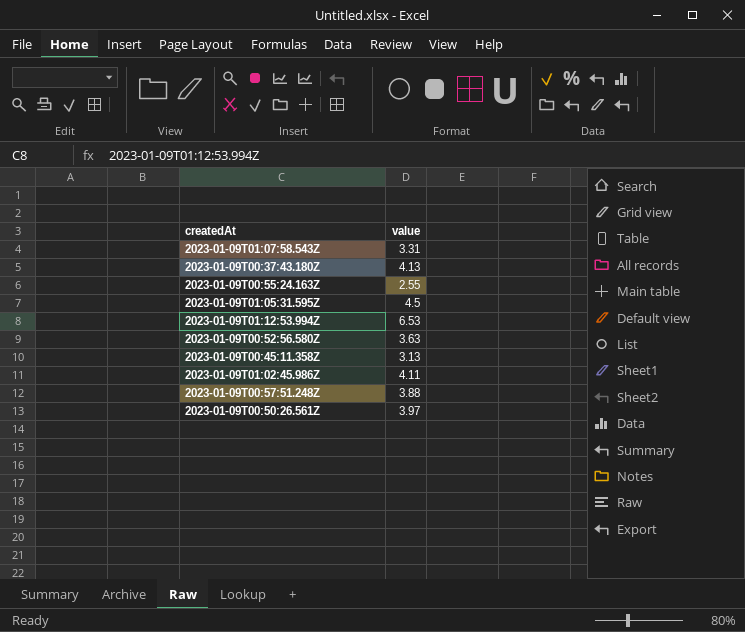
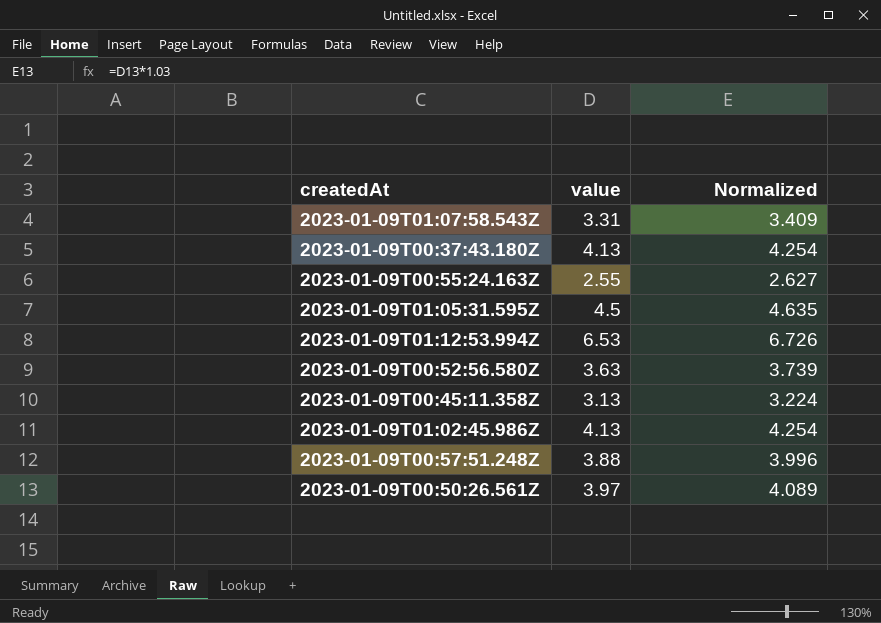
column Normalized | formula: none -> [value] * 1.03
2023-01-09T01:02:45.986Z | value: 4.11 -> 4.13

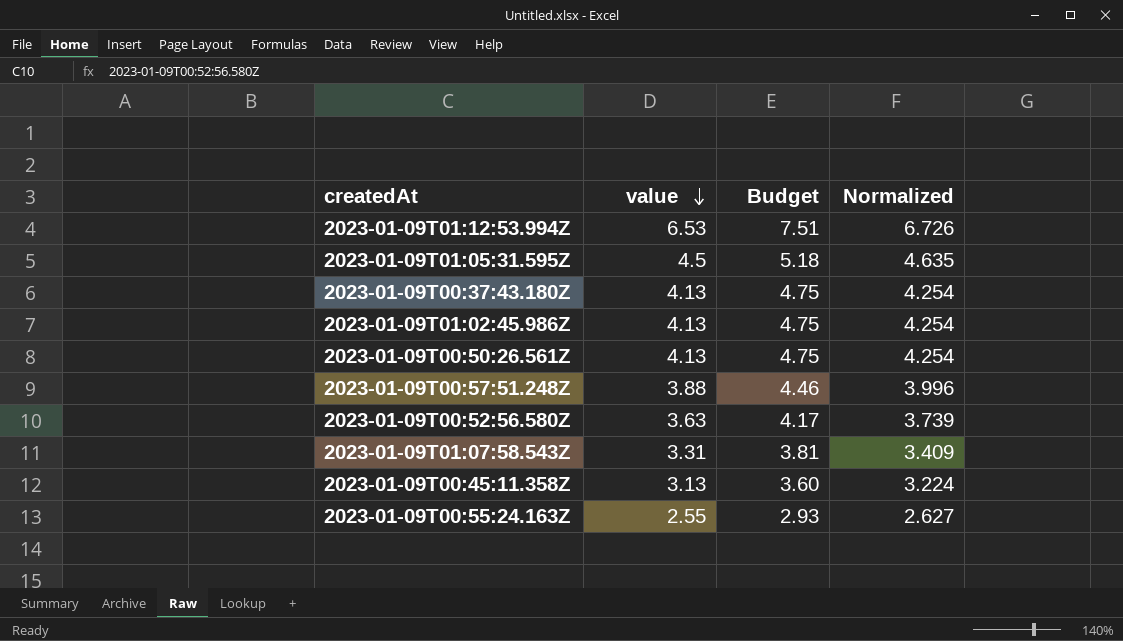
row order: none -> value descending
column Budget | formula: none -> [value] * 1.15
2023-01-09T00:50:26.561Z | value: 3.97 -> 4.13
2023-01-09T00:50:26.561Z | Normalized: 4.089 -> 4.254

